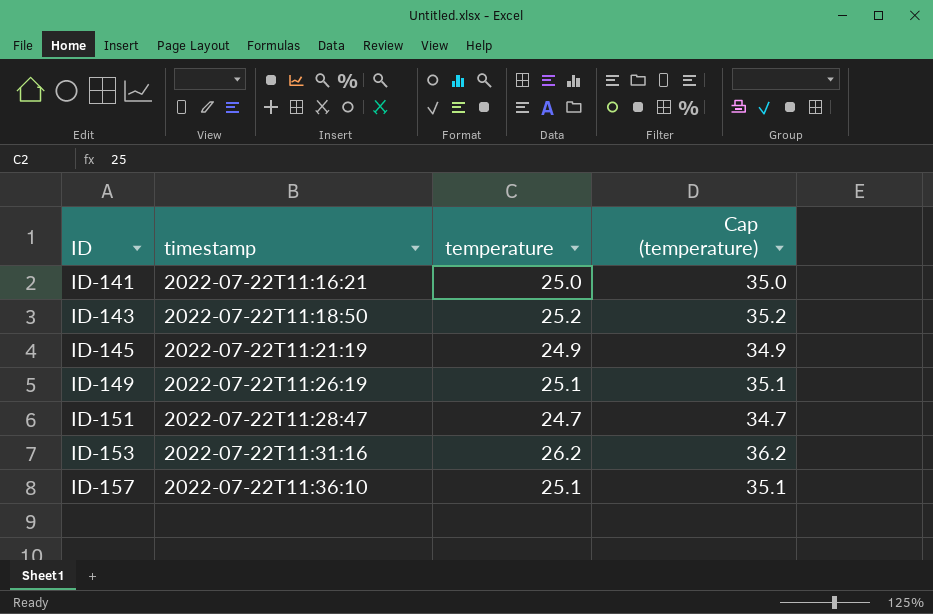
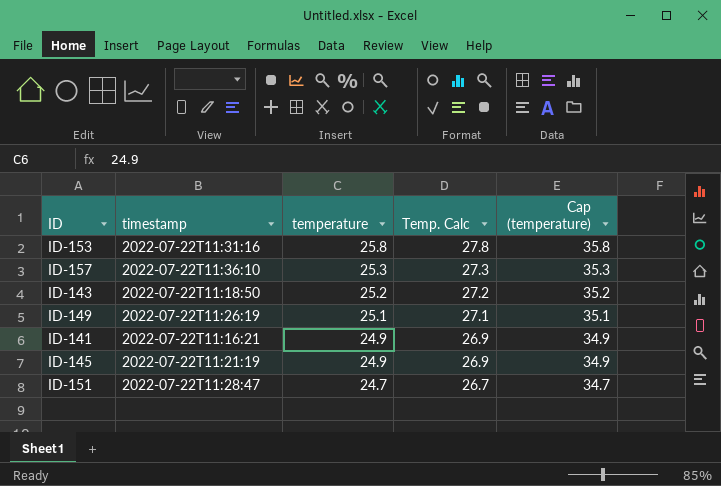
row order: ID ascending -> temperature descending
column Temp. Calc | formula: none -> [temperature] + 2
ID-153 | temperature: 26.2 -> 25.8
ID-153 | Cap (temperature): 36.2 -> 35.8
ID-157 | temperature: 25.1 -> 25.3
ID-157 | Cap (temperature): 35.1 -> 35.3
ID-141 | temperature: 25.0 -> 24.9
ID-141 | Cap (temperature): 35.0 -> 34.9

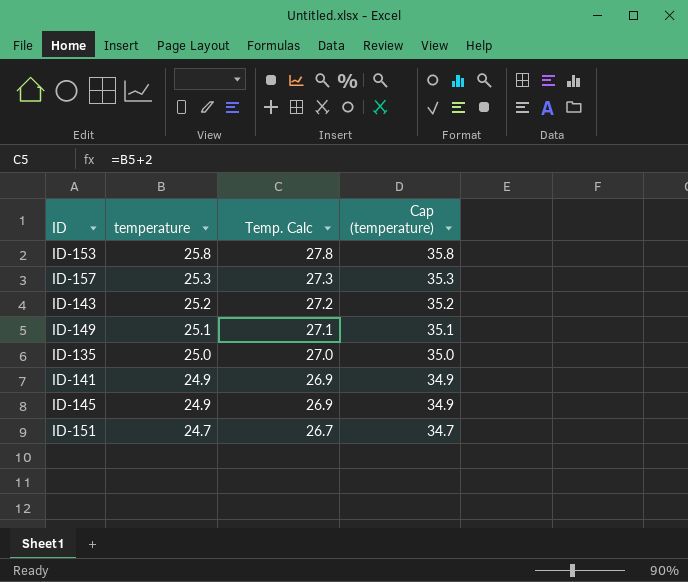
column timestamp | position: 2 -> none
row ID-135: none -> 25.0 | 27.0 | 35.0

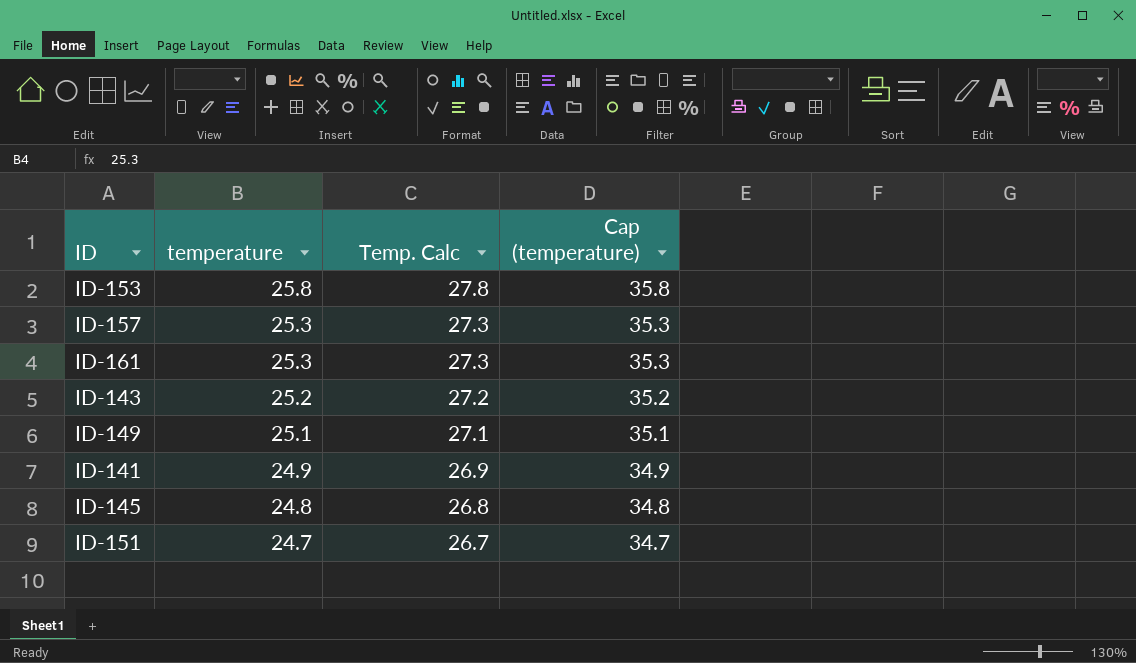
row ID-135: 25.0 | 27.0 | 35.0 -> none
row ID-161: none -> 25.3 | 27.3 | 35.3
ID-145 | temperature: 24.9 -> 24.8
ID-145 | Temp. Calc: 26.9 -> 26.8
ID-145 | Cap (temperature): 34.9 -> 34.8

